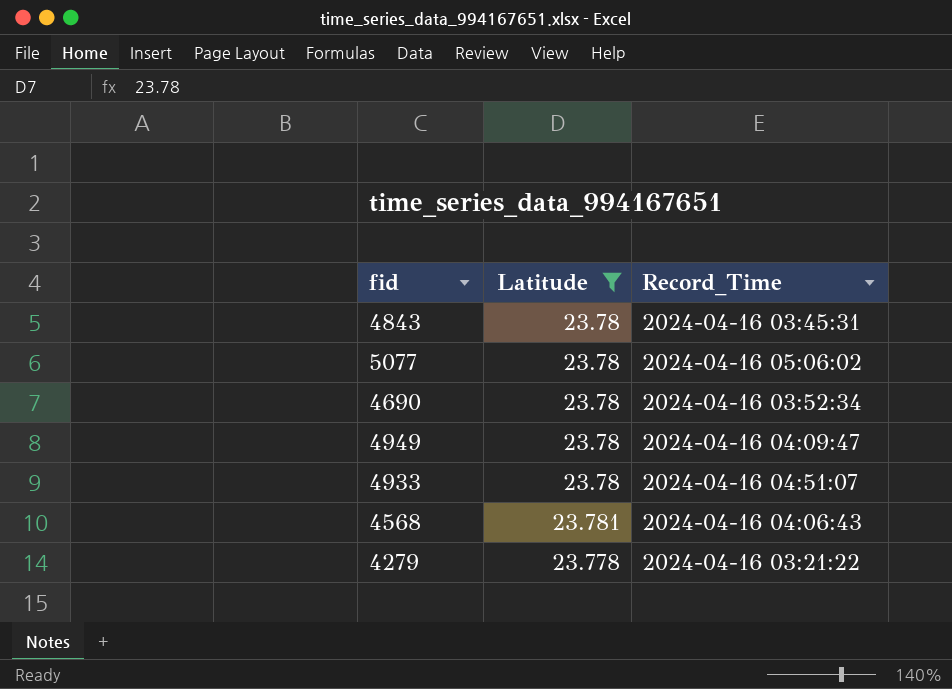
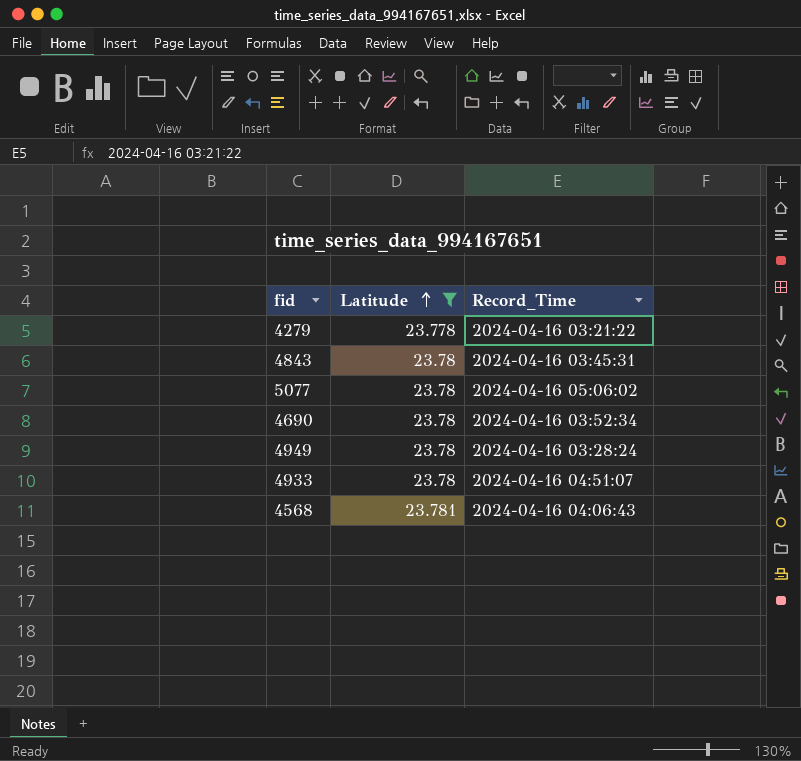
row order: none -> Latitude ascending
4949 | Record_Time: 2024-04-16 04:09:47 -> 2024-04-16 03:28:24

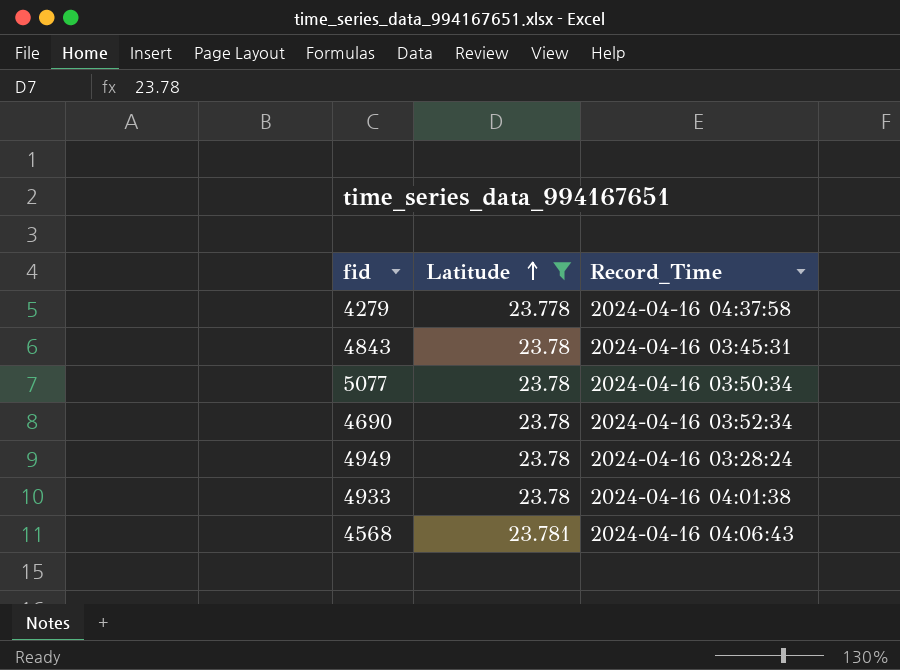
4279 | Record_Time: 2024-04-16 03:21:22 -> 2024-04-16 04:37:58
5077 | Record_Time: 2024-04-16 05:06:02 -> 2024-04-16 03:50:34
4933 | Record_Time: 2024-04-16 04:51:07 -> 2024-04-16 04:01:38

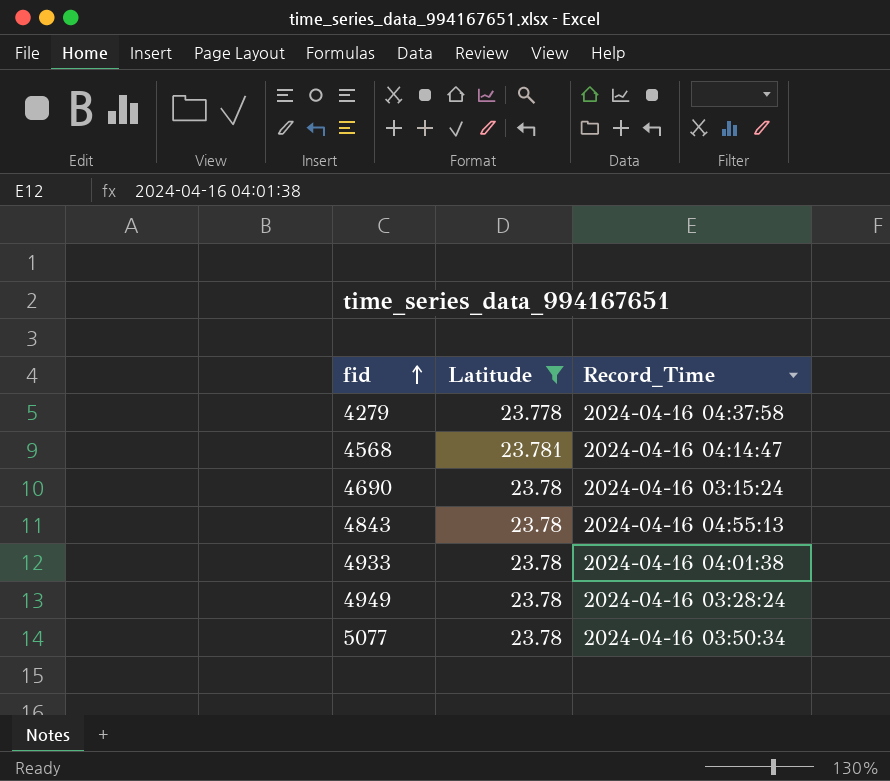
row order: Latitude ascending -> fid ascending
4568 | Record_Time: 2024-04-16 04:06:43 -> 2024-04-16 04:14:47
4690 | Record_Time: 2024-04-16 03:52:34 -> 2024-04-16 03:15:24
4843 | Record_Time: 2024-04-16 03:45:31 -> 2024-04-16 04:55:13

